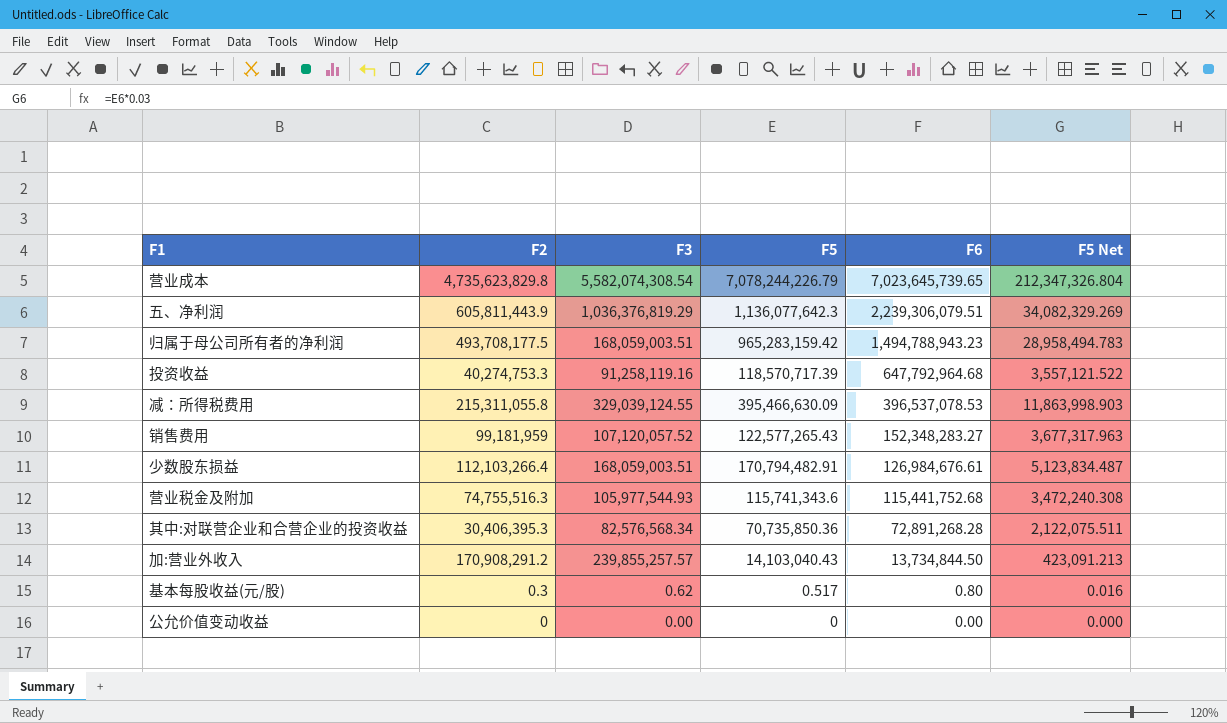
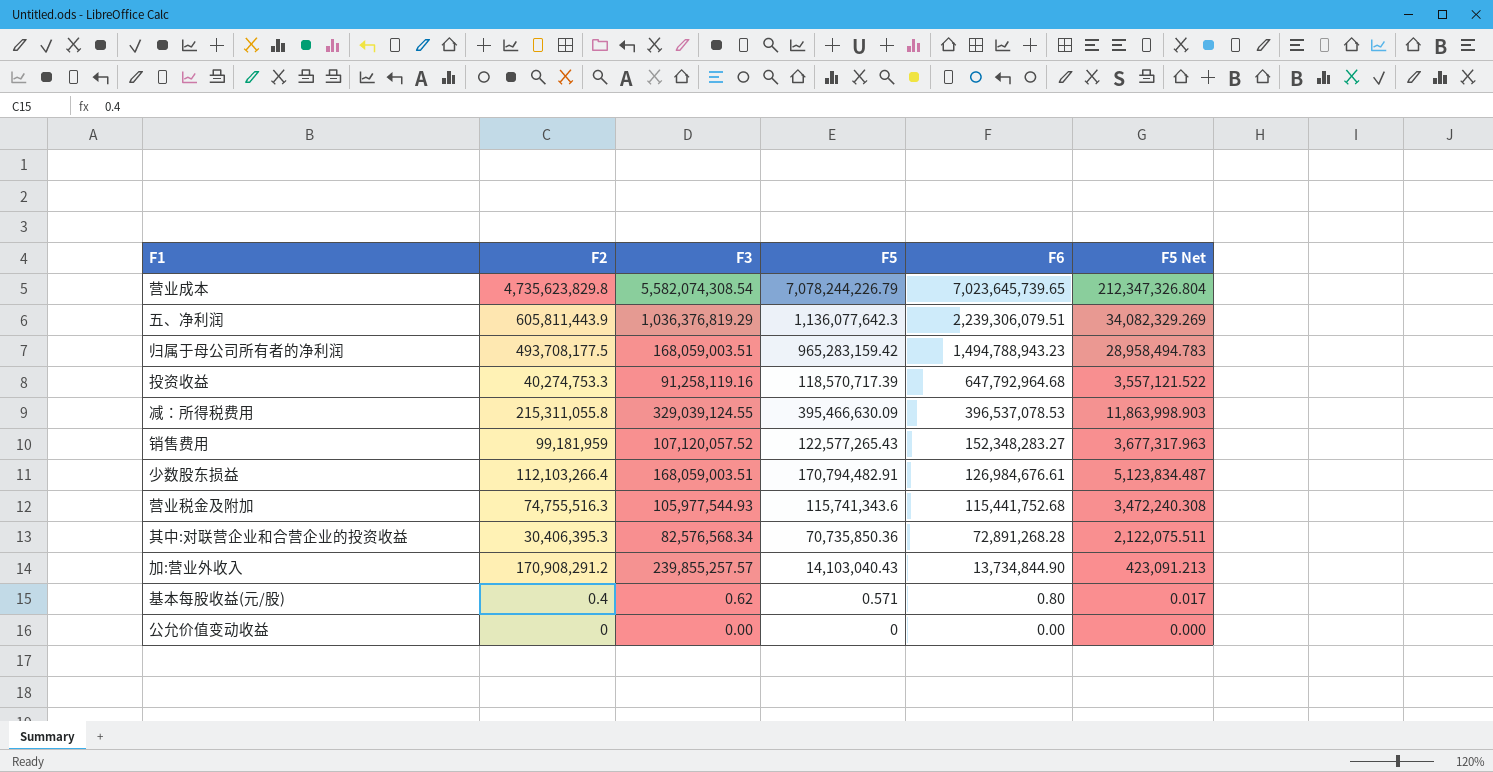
加:营业外收入 | F6: 13,734,844.50 -> 13,734,844.90
基本每股收益(元/股) | F2: 0.3 -> 0.4
基本每股收益(元/股) | F5: 0.517 -> 0.571
基本每股收益(元/股) | F5 Net: 0.016 -> 0.017

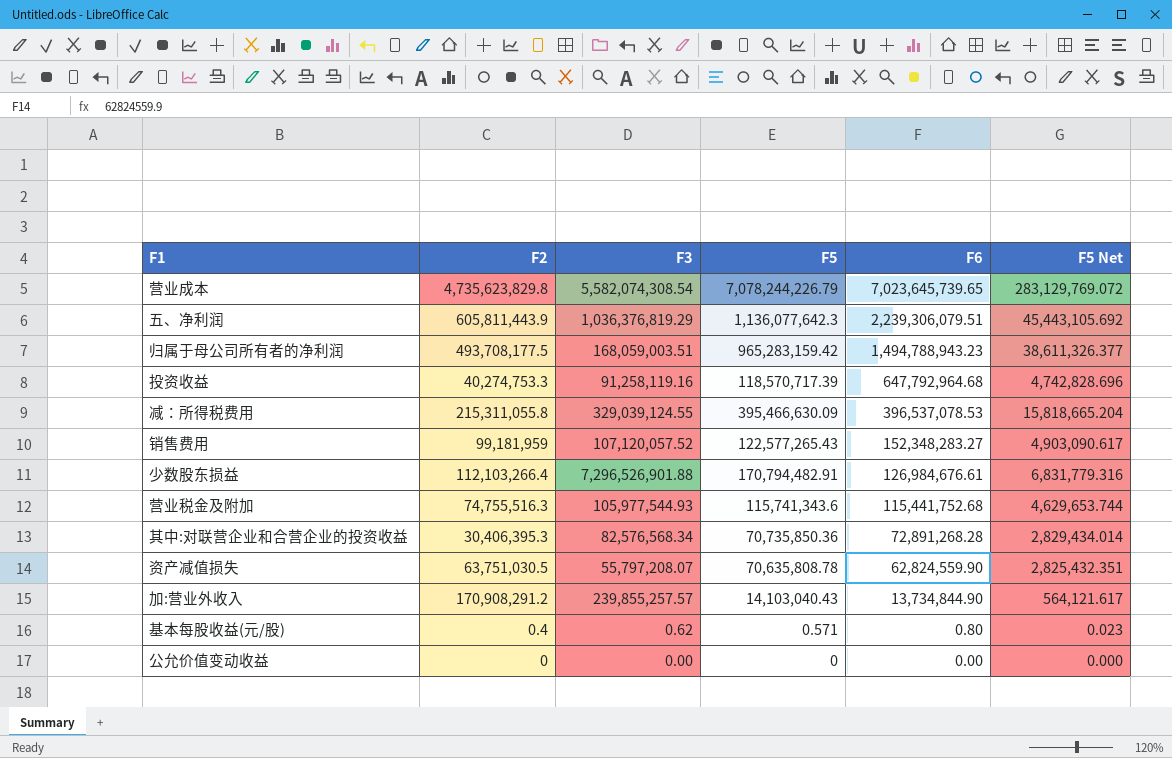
column F5 Net | formula: [F5] * 0.03 -> [F5] * 0.04
少数股东损益 | F3: 168,059,003.51 -> 7,296,526,901.88
row 资产减值损失: none -> 63,751,030.5 | 55,797,208.07 | 70,635,808.78 | 62,824,559.90 | 2,825,432.351

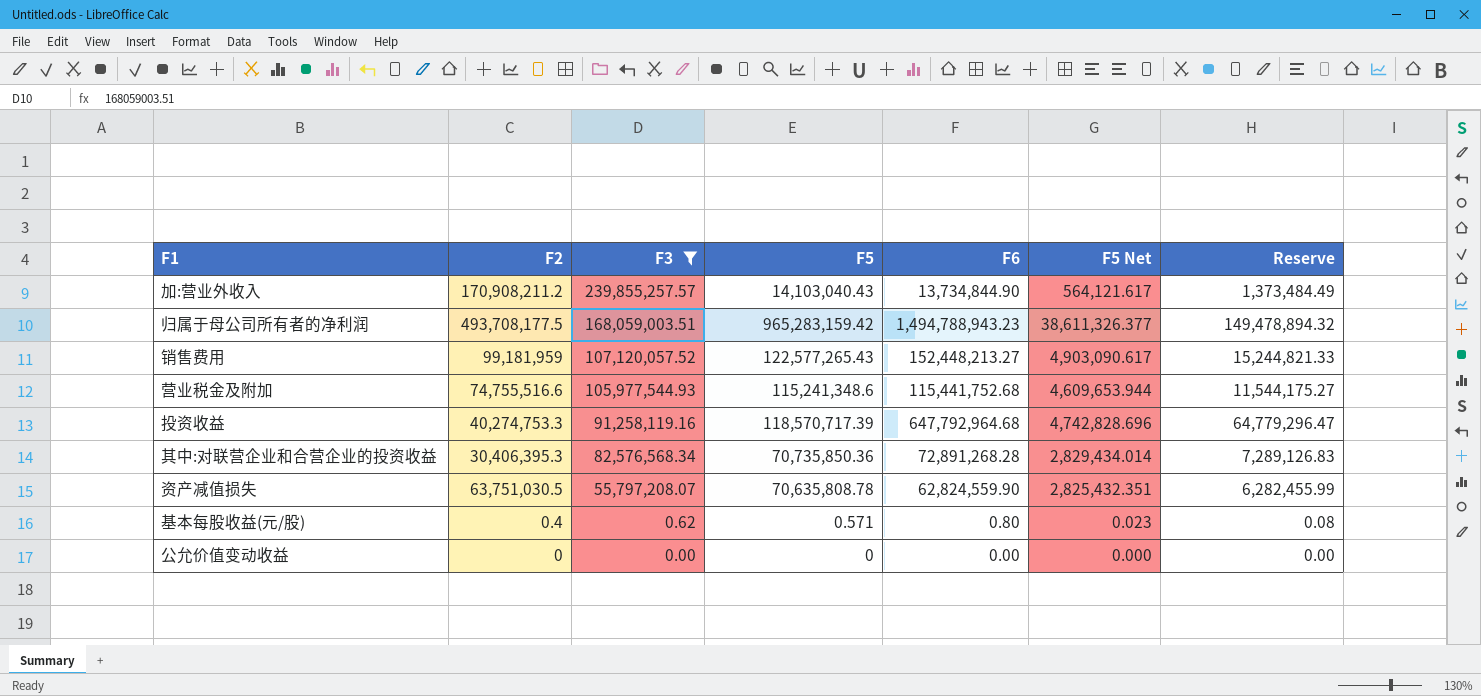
filter: none -> F3 <= 239,855,257.57
row order: F6 descending -> F3 descending
column Reserve | formula: none -> [F6] * 0.1
加:营业外收入 | F2: 170,908,291.2 -> 170,908,211.2
销售费用 | F6: 152,348,283.27 -> 152,448,213.27
营业税金及附加 | F2: 74,755,516.3 -> 74,755,516.6
营业税金及附加 | F5: 115,741,343.6 -> 115,241,348.6
营业税金及附加 | F5 Net: 4,629,653.744 -> 4,609,653.944

